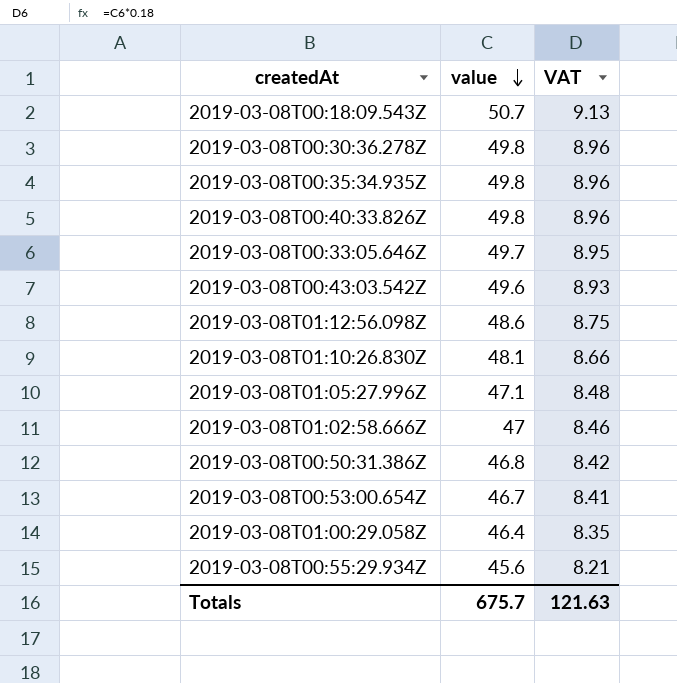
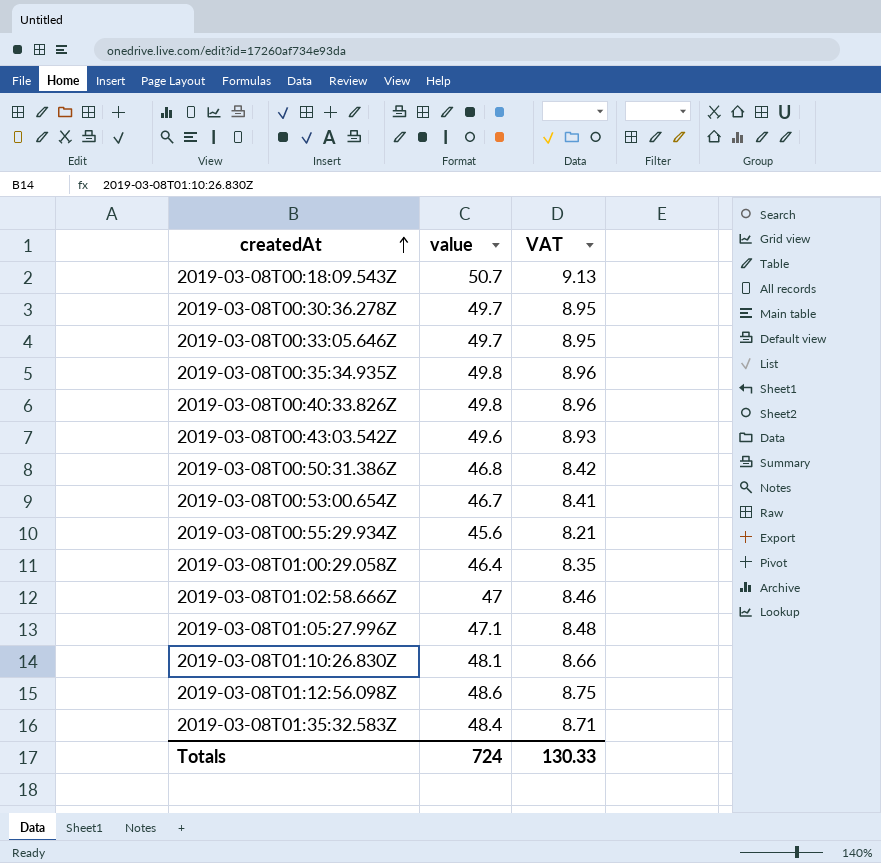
row order: value descending -> createdAt ascending
2019-03-08T00:30:36.278Z | value: 49.8 -> 49.7
2019-03-08T00:30:36.278Z | VAT: 8.96 -> 8.95
row 2019-03-08T01:35:32.583Z: none -> 48.4 | 8.71
Totals | value: 675.7 -> 724
Totals | VAT: 121.63 -> 130.33

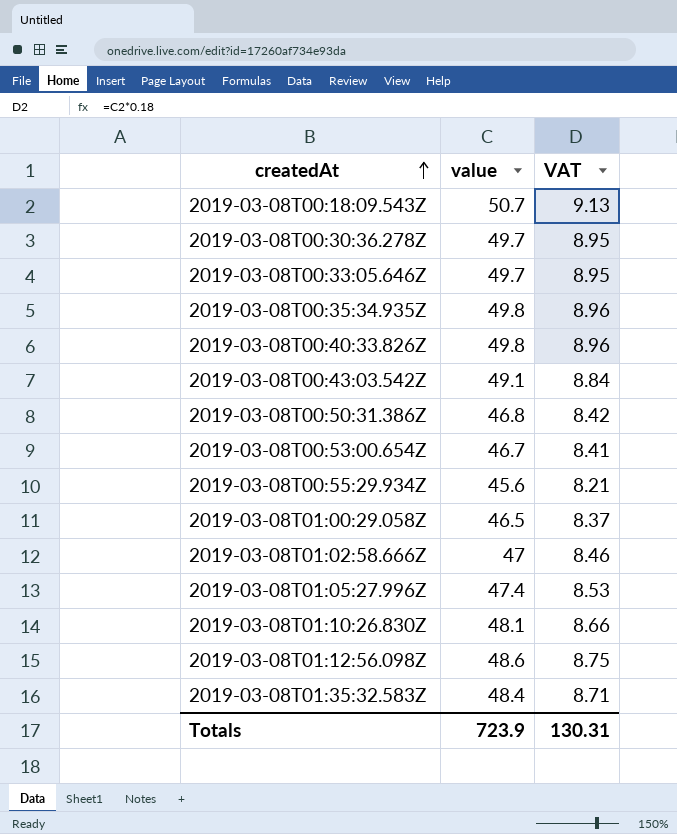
2019-03-08T00:43:03.542Z | value: 49.6 -> 49.1
2019-03-08T00:43:03.542Z | VAT: 8.93 -> 8.84
2019-03-08T01:00:29.058Z | value: 46.4 -> 46.5
2019-03-08T01:00:29.058Z | VAT: 8.35 -> 8.37
2019-03-08T01:05:27.996Z | value: 47.1 -> 47.4
2019-03-08T01:05:27.996Z | VAT: 8.48 -> 8.53
Totals | value: 724 -> 723.9
Totals | VAT: 130.33 -> 130.31

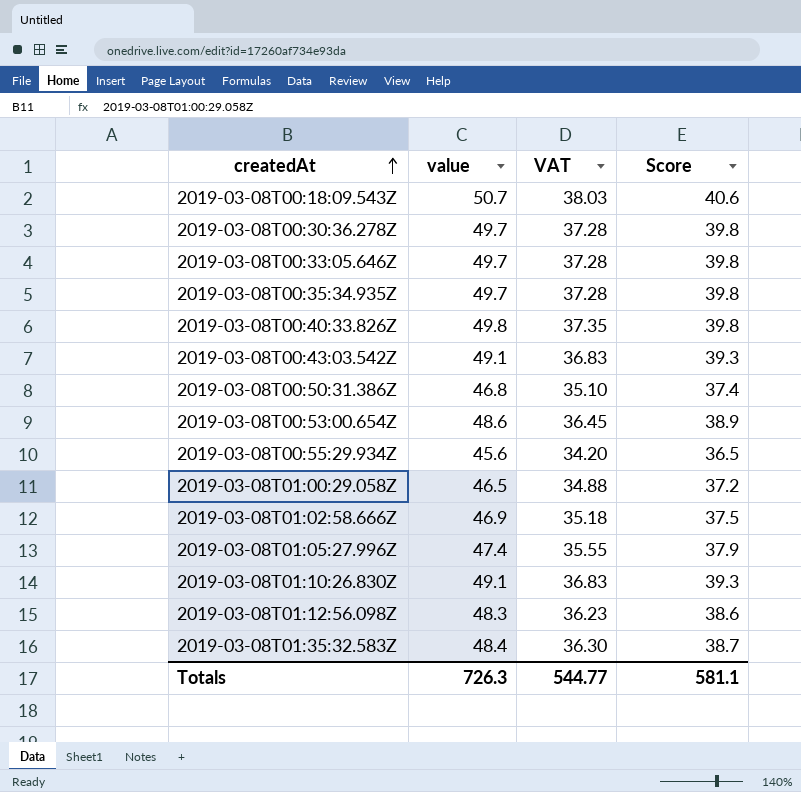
column VAT | formula: [value] * 0.18 -> [value] * 0.75
column Score | formula: none -> [value] * 0.8
2019-03-08T00:35:34.935Z | value: 49.8 -> 49.7
2019-03-08T00:53:00.654Z | value: 46.7 -> 48.6
2019-03-08T01:02:58.666Z | value: 47 -> 46.9
2019-03-08T01:10:26.830Z | value: 48.1 -> 49.1
2019-03-08T01:12:56.098Z | value: 48.6 -> 48.3
Totals | value: 723.9 -> 726.3
Totals | VAT: 130.31 -> 544.77

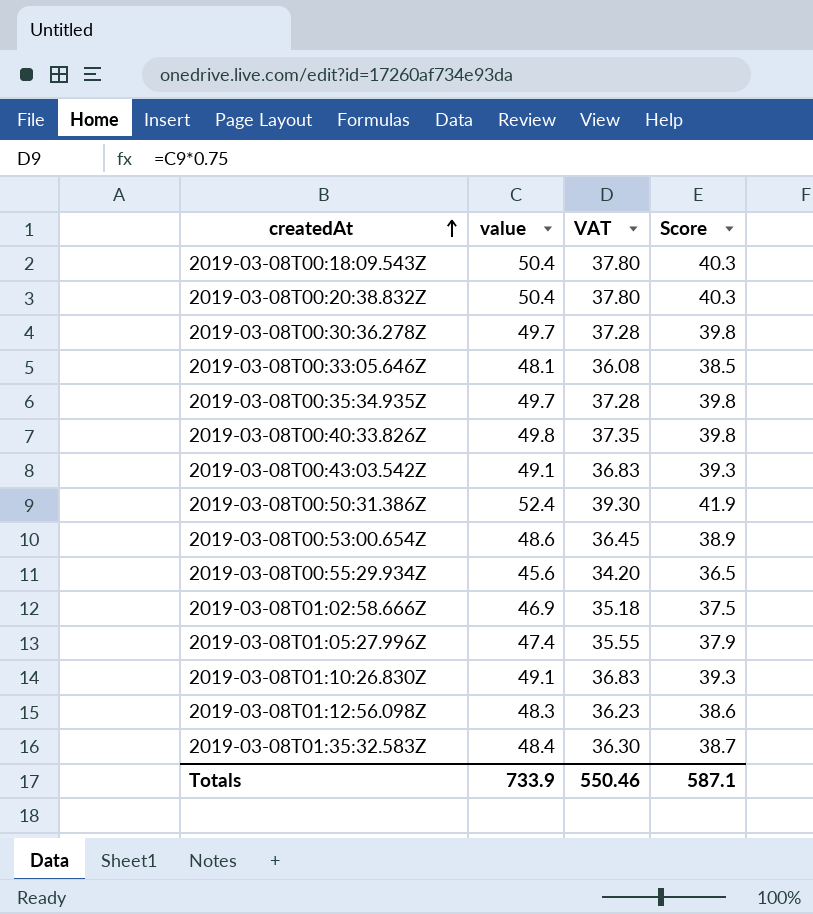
row 2019-03-08T01:00:29.058Z: 46.5 | 34.88 | 37.2 -> none
2019-03-08T00:18:09.543Z | value: 50.7 -> 50.4
2019-03-08T00:18:09.543Z | VAT: 38.03 -> 37.80
2019-03-08T00:18:09.543Z | Score: 40.6 -> 40.3
row 2019-03-08T00:20:38.832Z: none -> 50.4 | 37.80 | 40.3
2019-03-08T00:33:05.646Z | value: 49.7 -> 48.1
2019-03-08T00:33:05.646Z | VAT: 37.28 -> 36.08
2019-03-08T00:33:05.646Z | Score: 39.8 -> 38.5
2019-03-08T00:50:31.386Z | value: 46.8 -> 52.4
2019-03-08T00:50:31.386Z | VAT: 35.10 -> 39.30
2019-03-08T00:50:31.386Z | Score: 37.4 -> 41.9
Totals | value: 726.3 -> 733.9
Totals | VAT: 544.77 -> 550.46
Totals | Score: 581.1 -> 587.1

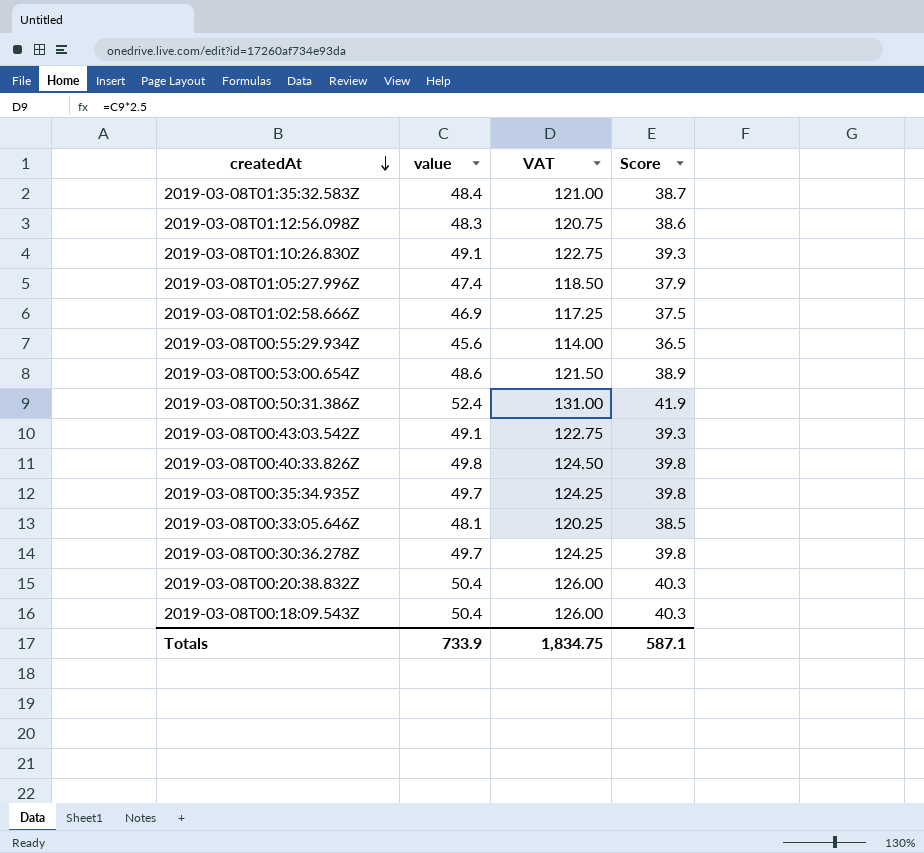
row order: createdAt ascending -> createdAt descending
column VAT | formula: [value] * 0.75 -> [value] * 2.5
Totals | VAT: 550.46 -> 1,834.75

